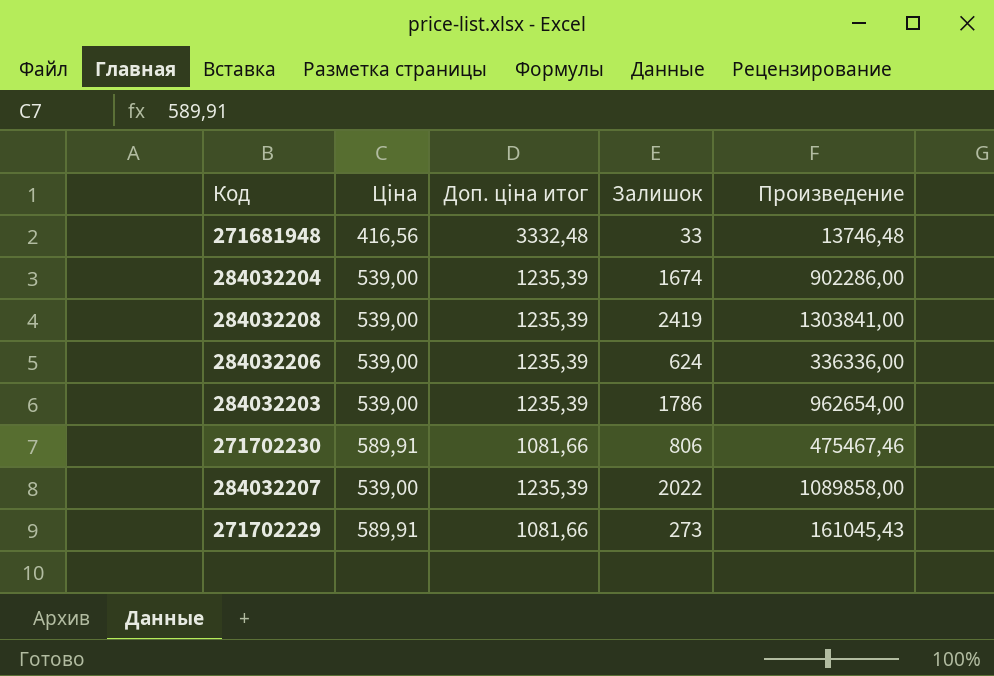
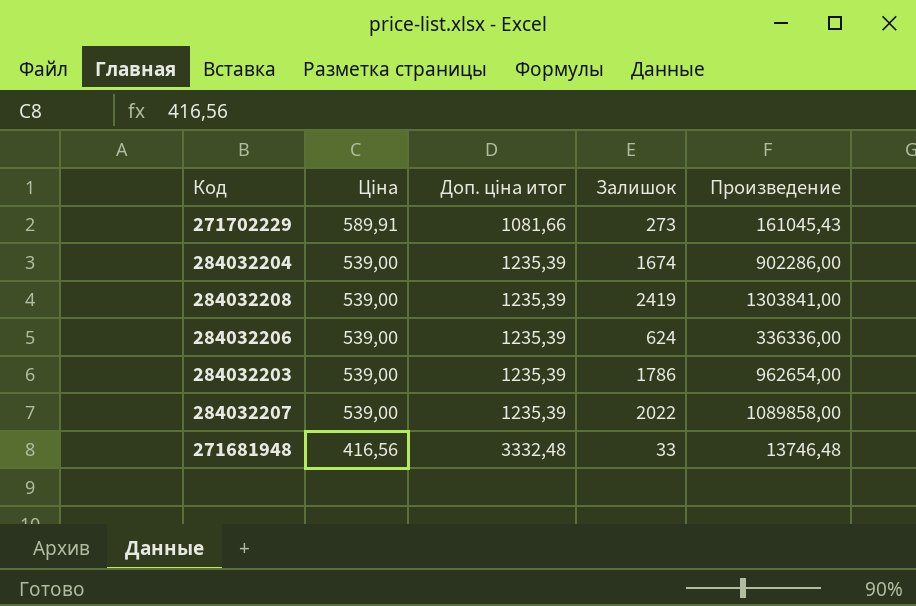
row order: none -> Ціна descending
row 271702230: 589,91 | 1081,66 | 806 | 475467,46 -> none

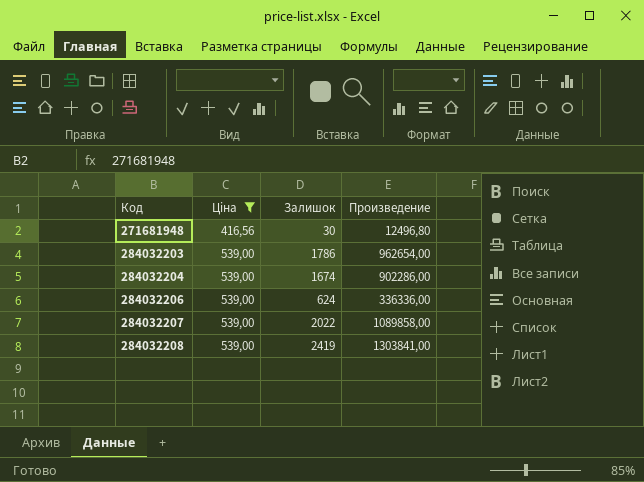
filter: none -> Ціна != 589,91
row order: Ціна descending -> Код ascending
column Доп. ціна итог | position: 3 -> none
271681948 | Залишок: 33 -> 30
271681948 | Произведение: 13746,48 -> 12496,80

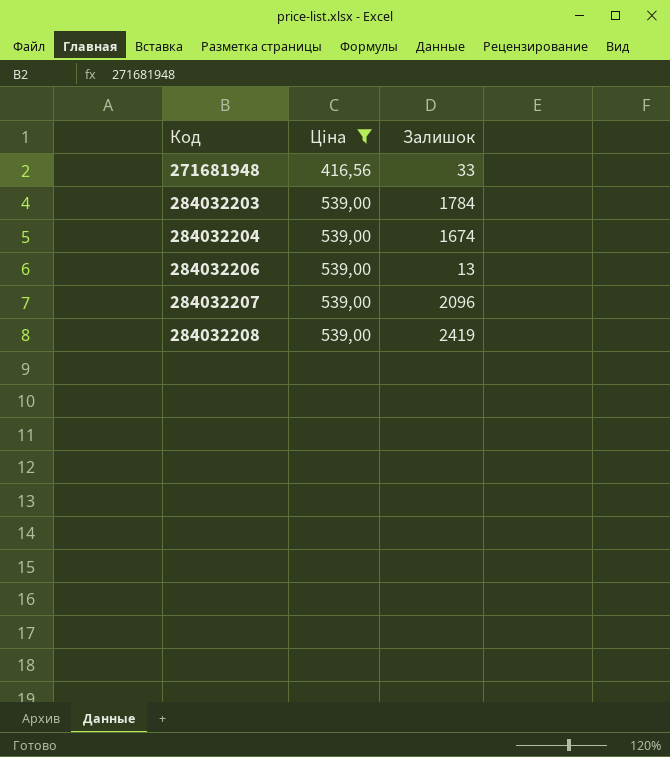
column Произведение | formula: [Ціна] * [Залишок] -> none
271681948 | Залишок: 30 -> 33
284032203 | Залишок: 1786 -> 1784
284032206 | Залишок: 624 -> 13
284032207 | Залишок: 2022 -> 2096

